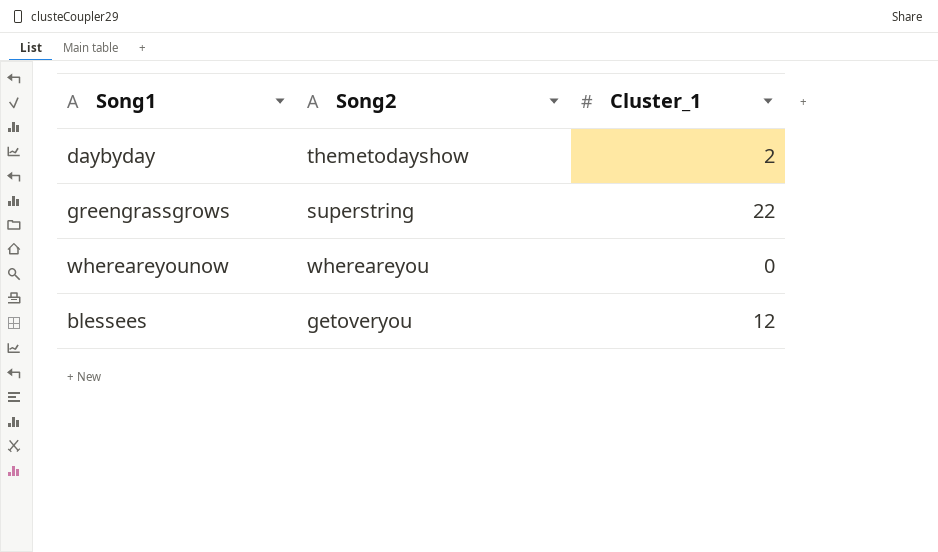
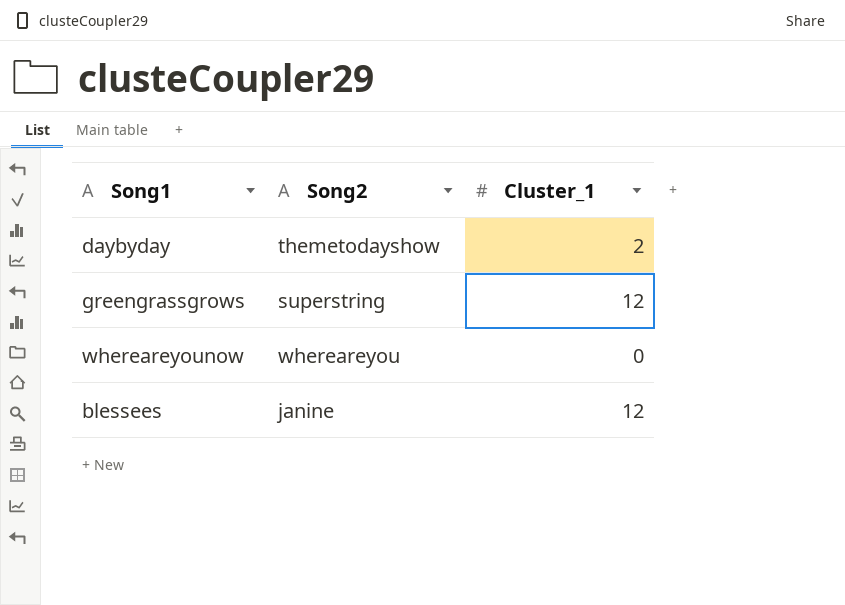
greengrassgrows | Cluster_1: 22 -> 12
blessees | Song2: getoveryou -> janine

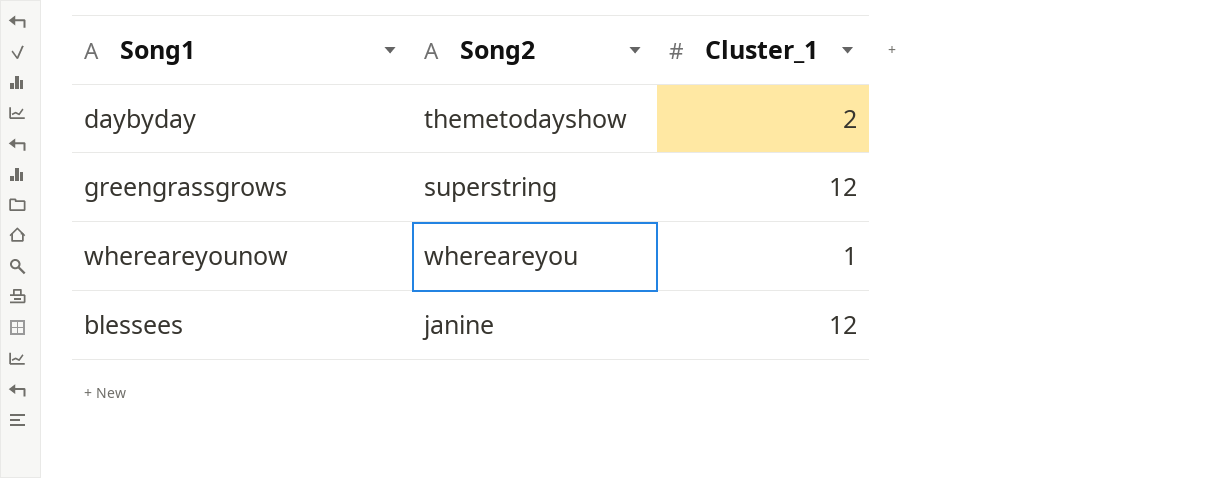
whereareyounow | Cluster_1: 0 -> 1

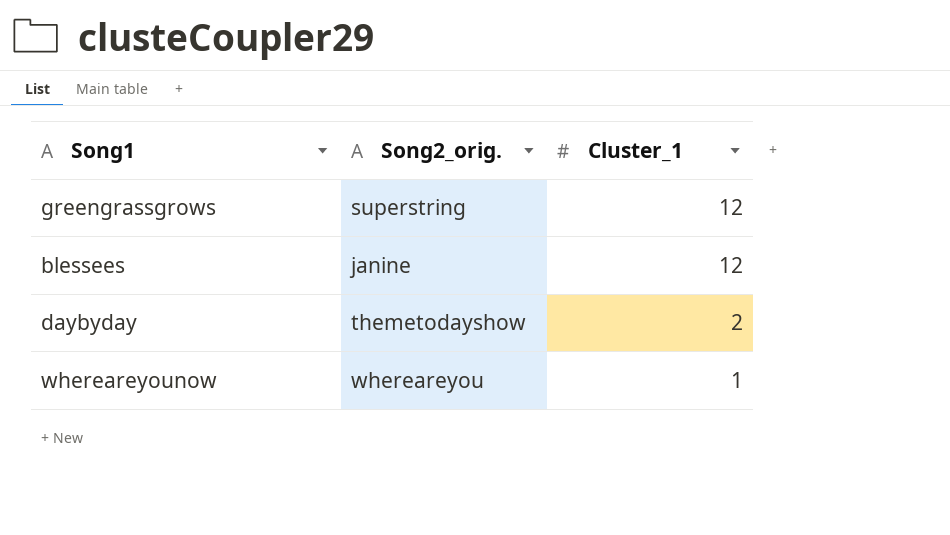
row order: none -> Cluster_1 descending
column name: Song2 -> Song2_orig.

